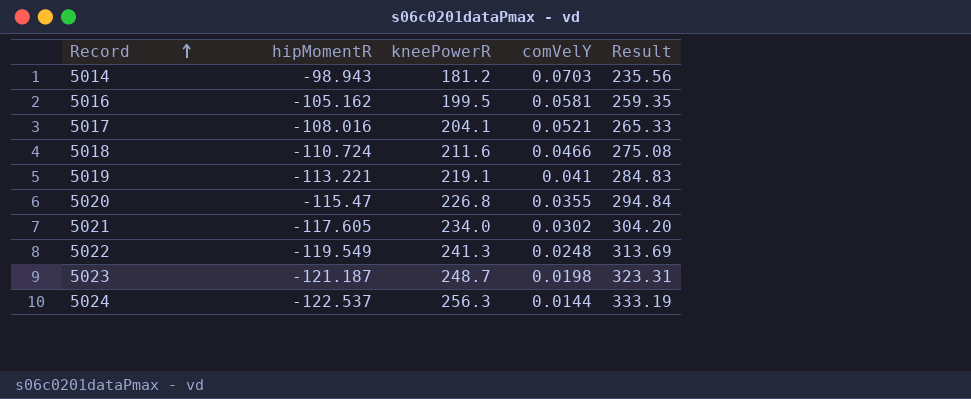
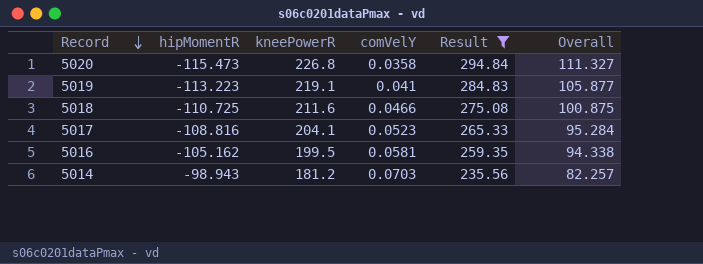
filter: none -> Result <= 294.84
row order: Record ascending -> Record descending
column Overall | formula: none -> [hipMomentR] + [kneePowerR]
5020 | hipMomentR: -115.47 -> -115.473
5020 | comVelY: 0.0355 -> 0.0358
5019 | hipMomentR: -113.221 -> -113.223
5018 | hipMomentR: -110.724 -> -110.725
5017 | hipMomentR: -108.016 -> -108.816
5017 | comVelY: 0.0521 -> 0.0523

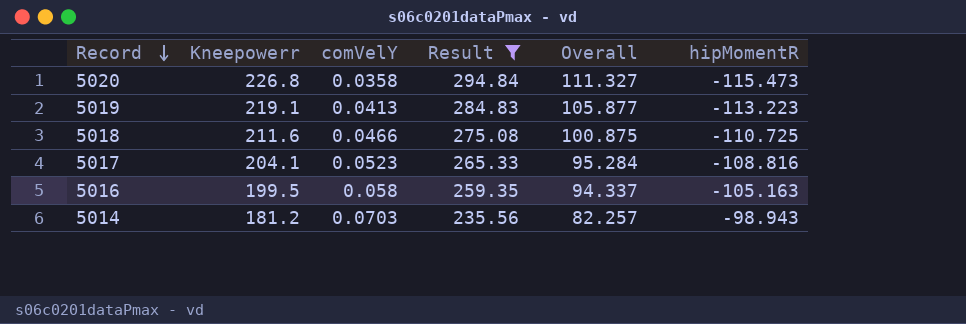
column name: kneePowerR -> Kneepowerr
column hipMomentR | position: 2 -> 6
5019 | comVelY: 0.041 -> 0.0413
5016 | comVelY: 0.0581 -> 0.058
5016 | Overall: 94.338 -> 94.337
5016 | hipMomentR: -105.162 -> -105.163

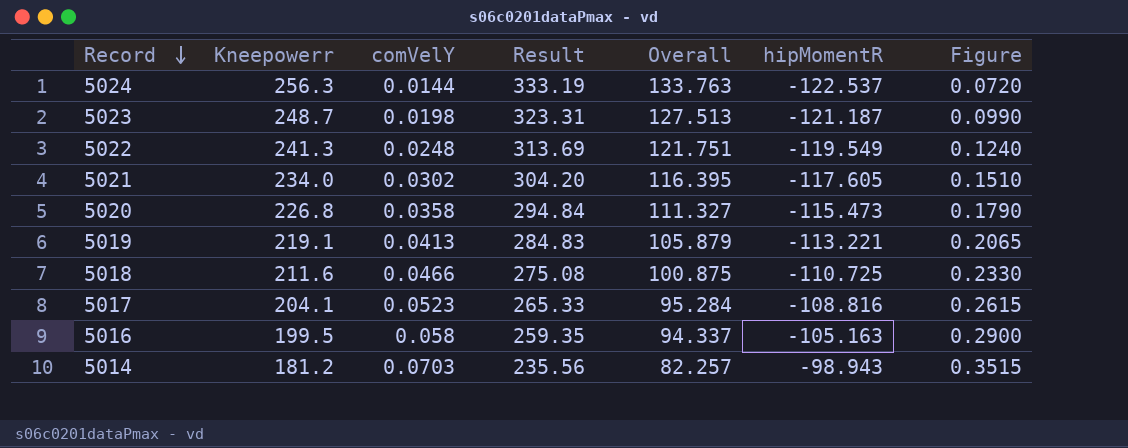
filter: Result <= 294.84 -> none
column Figure | formula: none -> [comVelY] * 5
5019 | Overall: 105.877 -> 105.879
5019 | hipMomentR: -113.223 -> -113.221

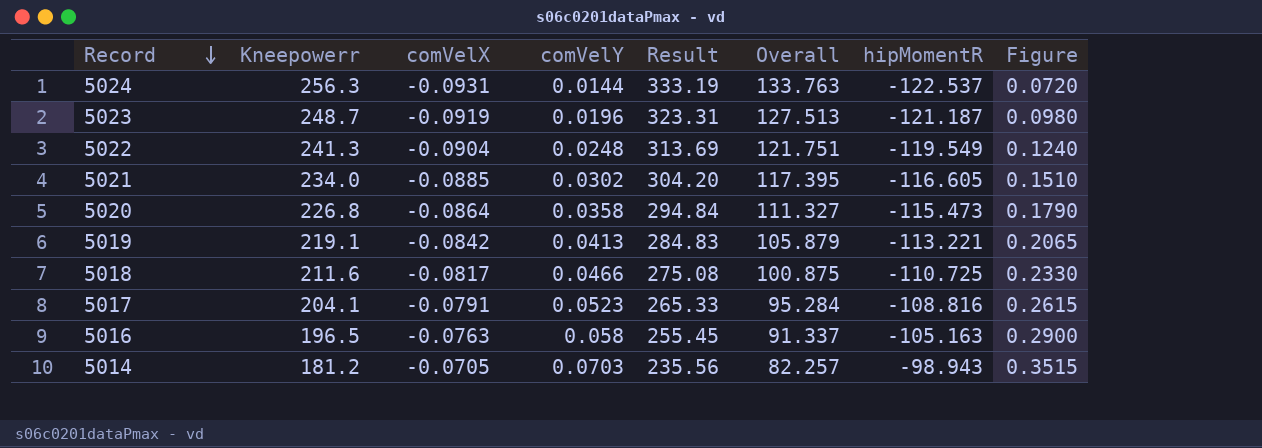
column comVelX | position: none -> 3
5023 | comVelY: 0.0198 -> 0.0196
5023 | Figure: 0.0990 -> 0.0980
5021 | Overall: 116.395 -> 117.395
5021 | hipMomentR: -117.605 -> -116.605
5016 | Kneepowerr: 199.5 -> 196.5
5016 | Result: 259.35 -> 255.45
5016 | Overall: 94.337 -> 91.337

